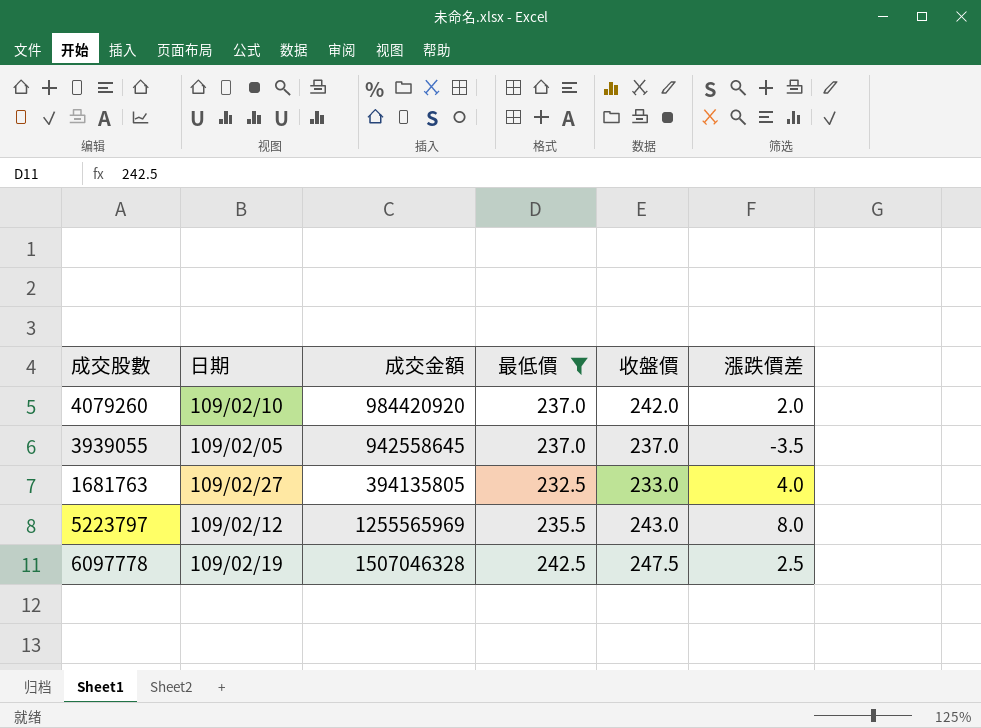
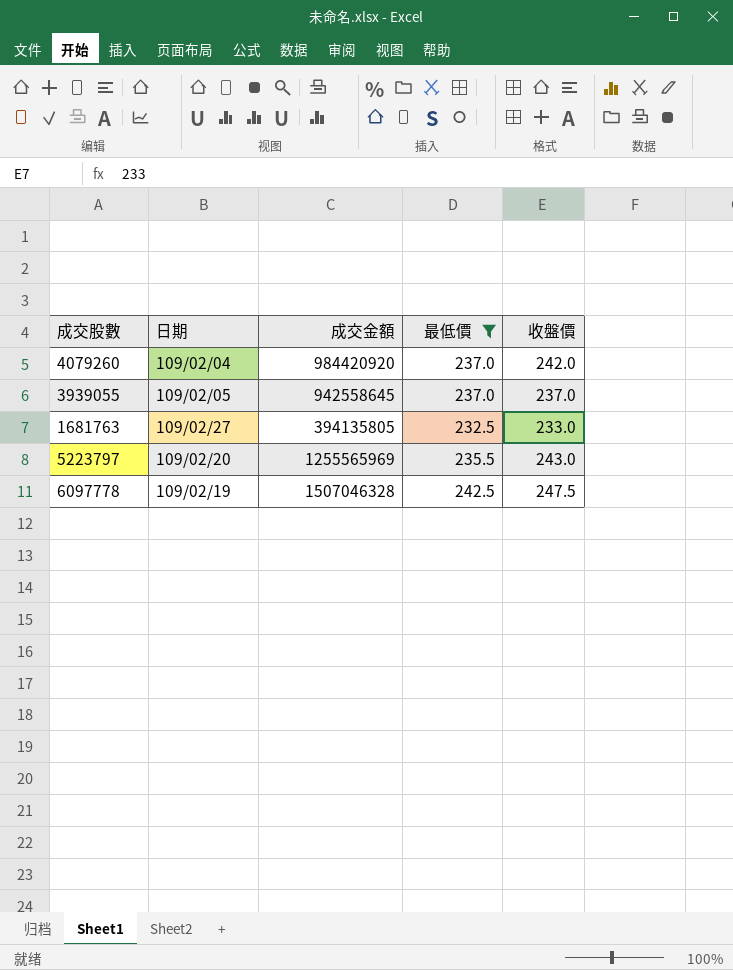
column 漲跌價差 | position: 6 -> none
4079260 | 日期: 109/02/10 -> 109/02/04
5223797 | 日期: 109/02/12 -> 109/02/20

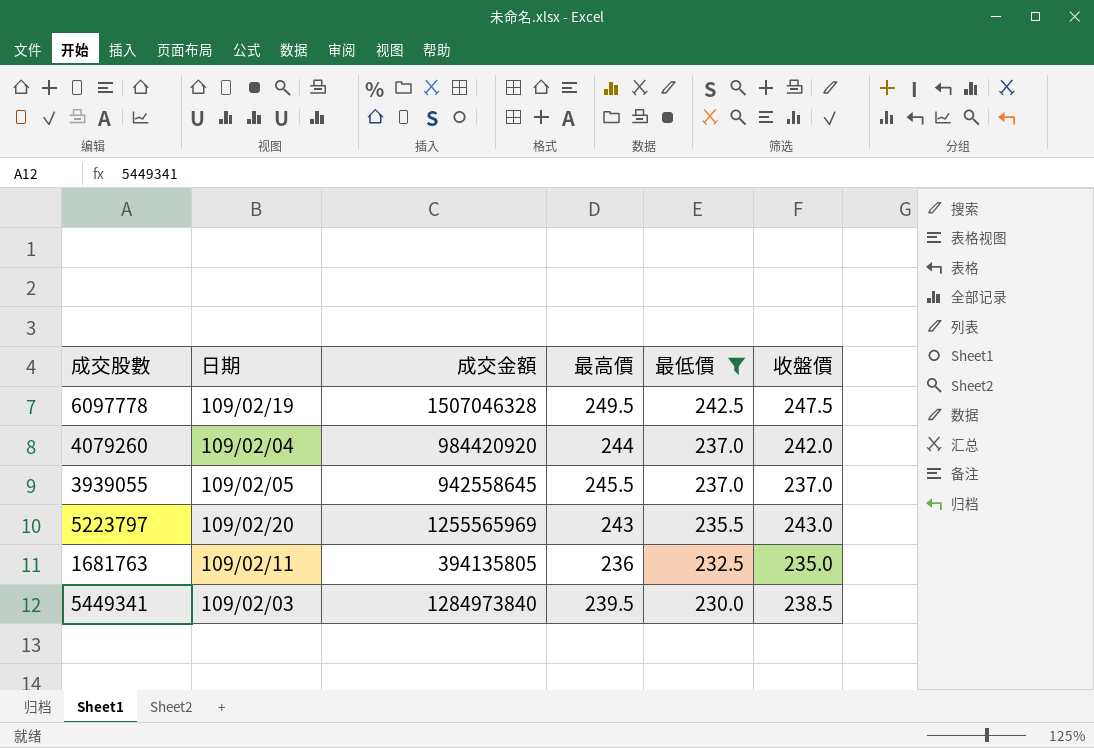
row order: none -> 最低價 descending
column 最高價 | position: none -> 4
1681763 | 日期: 109/02/27 -> 109/02/11
1681763 | 收盤價: 233.0 -> 235.0
row 5449341: none -> 109/02/03 | 1284973840 | 239.5 | 230.0 | 238.5

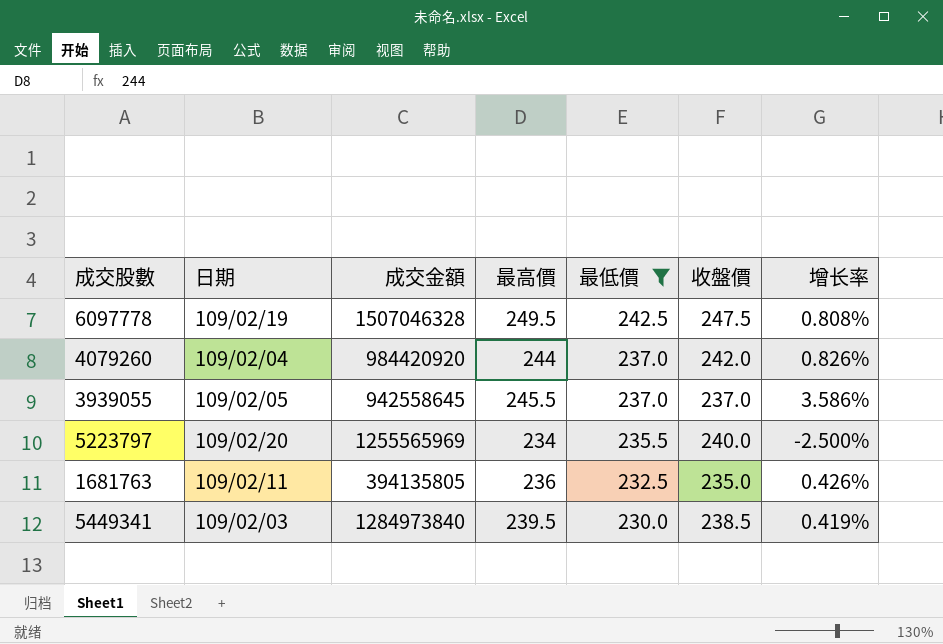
column 增长率 | formula: none -> ([最高價] - [收盤價]) / [收盤價]
5223797 | 最高價: 243 -> 234
5223797 | 收盤價: 243.0 -> 240.0

